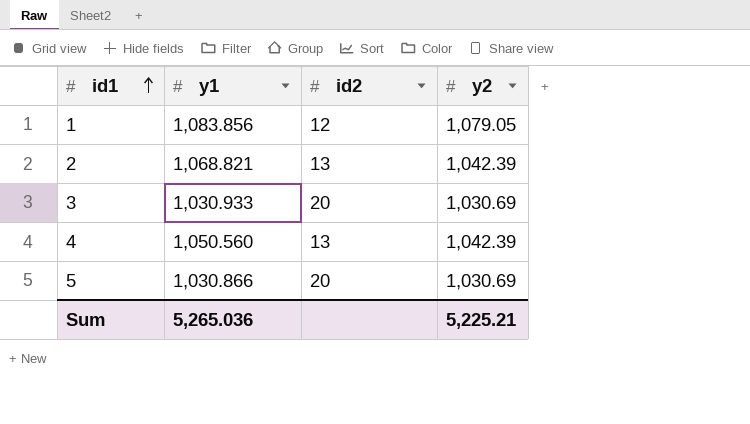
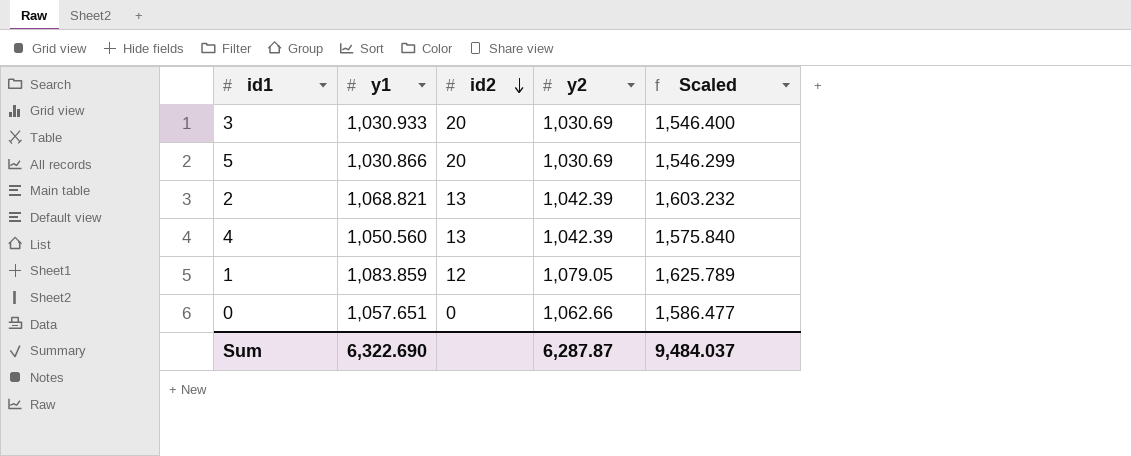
row order: id1 ascending -> id2 descending
column Scaled | formula: none -> [y1] * 1.5
1 | y1: 1,083.856 -> 1,083.859
row 0: none -> 1,057.651 | 0 | 1,062.66 | 1,586.477
Sum | y1: 5,265.036 -> 6,322.690
Sum | y2: 5,225.21 -> 6,287.87

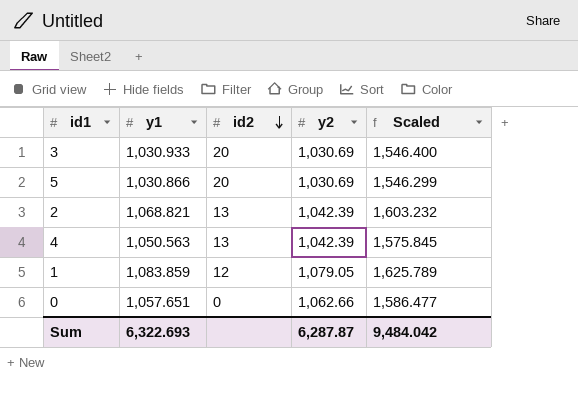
4 | y1: 1,050.560 -> 1,050.563
4 | Scaled: 1,575.840 -> 1,575.845
Sum | y1: 6,322.690 -> 6,322.693
Sum | Scaled: 9,484.037 -> 9,484.042

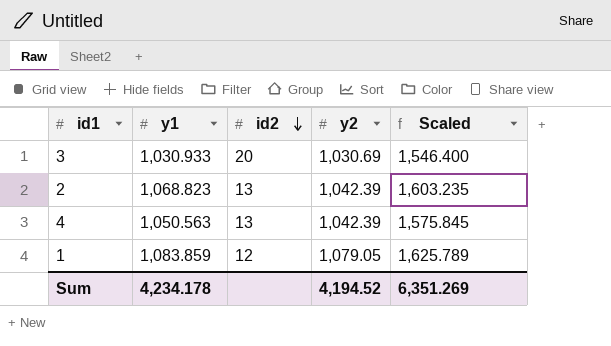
row 5: 1,030.866 | 20 | 1,030.69 | 1,546.299 -> none
row 0: 1,057.651 | 0 | 1,062.66 | 1,586.477 -> none
2 | y1: 1,068.821 -> 1,068.823
2 | Scaled: 1,603.232 -> 1,603.235
Sum | y1: 6,322.693 -> 4,234.178
Sum | y2: 6,287.87 -> 4,194.52
Sum | Scaled: 9,484.042 -> 6,351.269

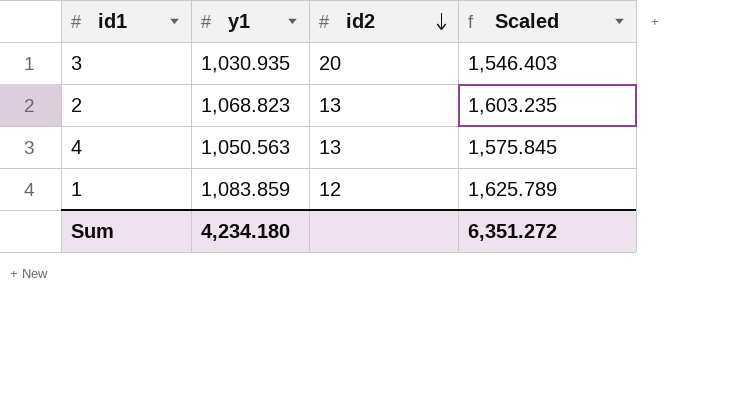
column y2 | position: 4 -> none
3 | y1: 1,030.933 -> 1,030.935
3 | Scaled: 1,546.400 -> 1,546.403
Sum | y1: 4,234.178 -> 4,234.180
Sum | Scaled: 6,351.269 -> 6,351.272

